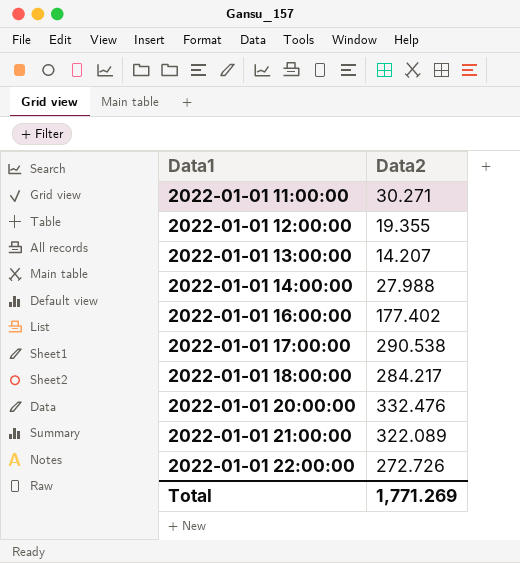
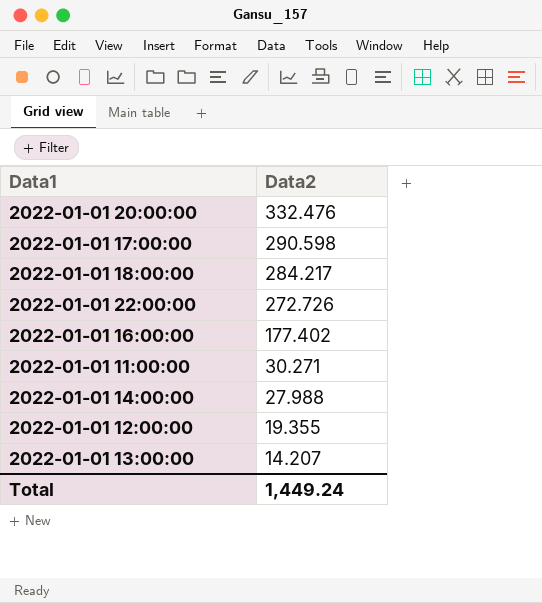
row order: Data1 ascending -> Data2 descending
row 2022-01-01 21:00:00: 322.089 -> none
2022-01-01 17:00:00 | Data2: 290.538 -> 290.598
Total | Data2: 1,771.269 -> 1,449.24

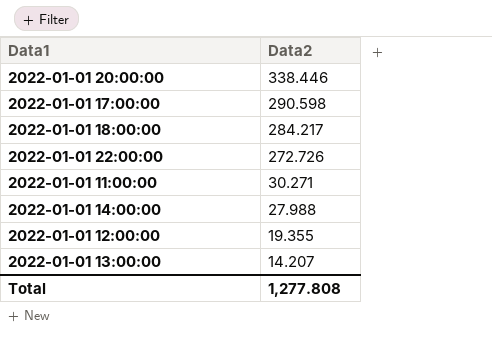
row 2022-01-01 16:00:00: 177.402 -> none
2022-01-01 20:00:00 | Data2: 332.476 -> 338.446
Total | Data2: 1,449.24 -> 1,277.808

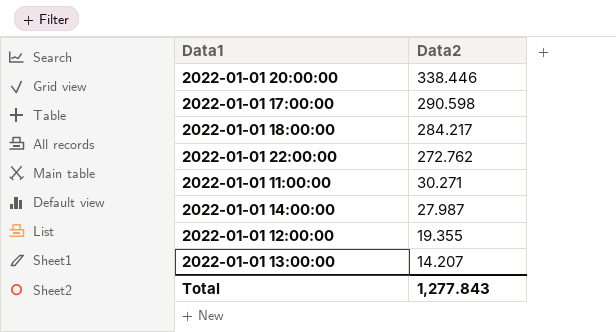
2022-01-01 22:00:00 | Data2: 272.726 -> 272.762
2022-01-01 14:00:00 | Data2: 27.988 -> 27.987
Total | Data2: 1,277.808 -> 1,277.843

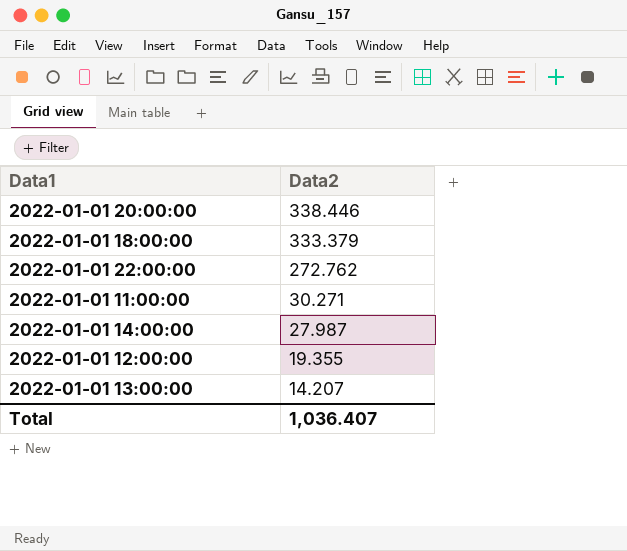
row 2022-01-01 17:00:00: 290.598 -> none
2022-01-01 18:00:00 | Data2: 284.217 -> 333.379
Total | Data2: 1,277.843 -> 1,036.407

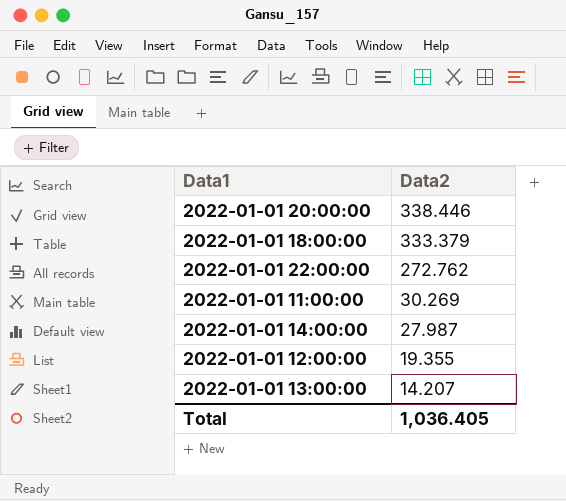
2022-01-01 11:00:00 | Data2: 30.271 -> 30.269
Total | Data2: 1,036.407 -> 1,036.405

